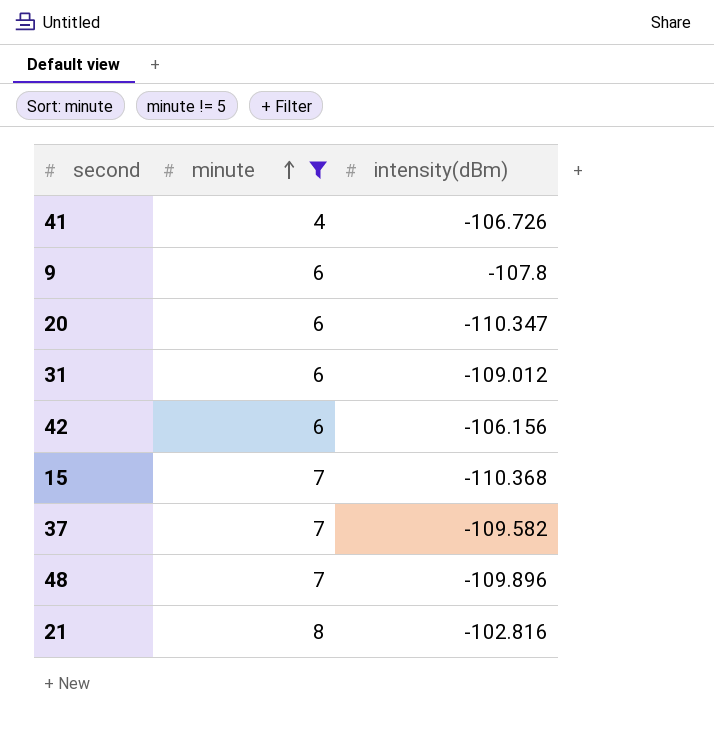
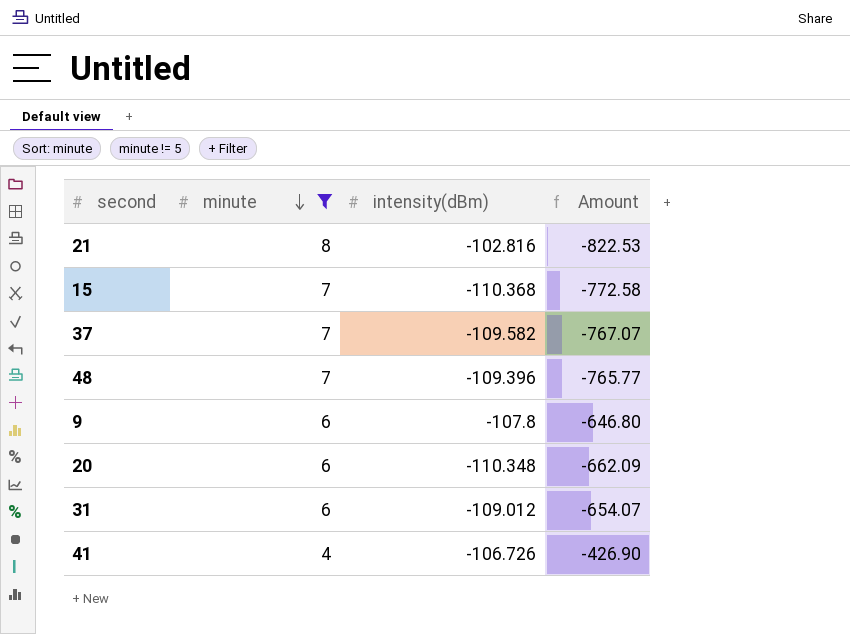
row order: minute ascending -> minute descending
column Amount | formula: none -> [minute] * [intensity(dBm)]
row 42: 6 | -106.156 -> none
48 | intensity(dBm): -109.896 -> -109.396
20 | intensity(dBm): -110.347 -> -110.348

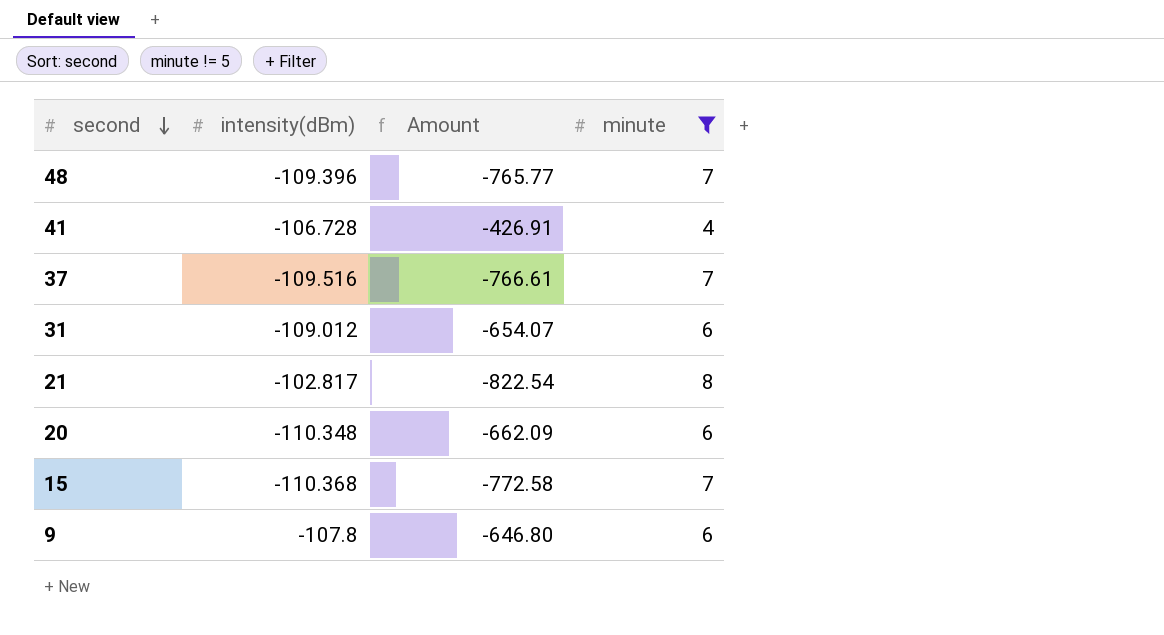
row order: minute descending -> second descending
column minute | position: 2 -> 4
41 | intensity(dBm): -106.726 -> -106.728
41 | Amount: -426.90 -> -426.91
37 | intensity(dBm): -109.582 -> -109.516
37 | Amount: -767.07 -> -766.61
21 | intensity(dBm): -102.816 -> -102.817
21 | Amount: -822.53 -> -822.54

